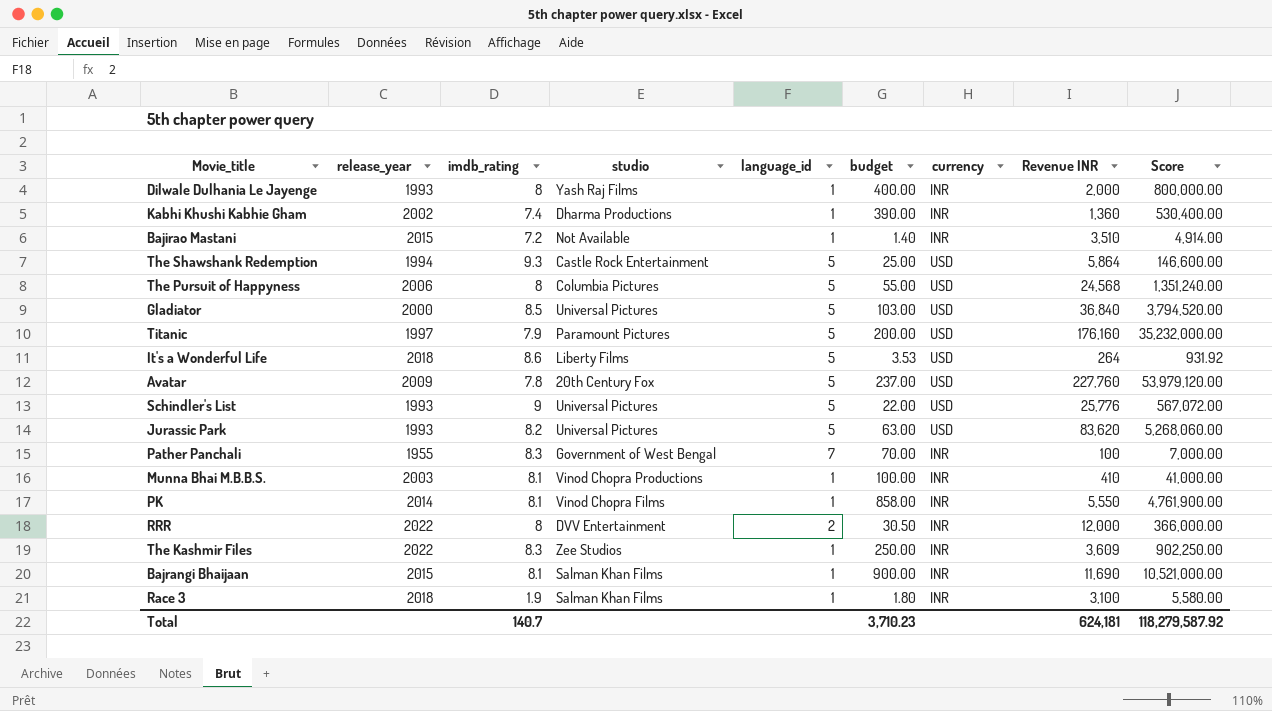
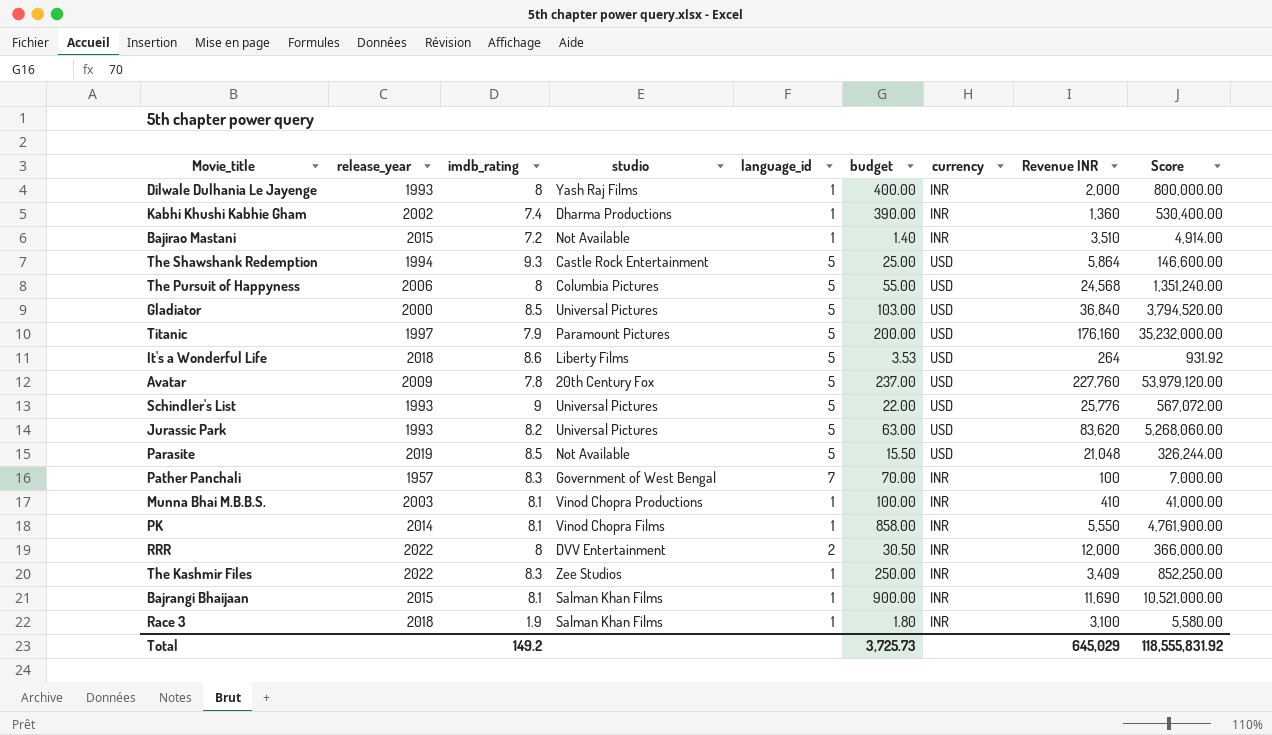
row Parasite: none -> 2019 | 8.5 | Not Available | 5 | 15.50 | USD | 21,048 | 326,244.00
Pather Panchali | release_year: 1955 -> 1957
The Kashmir Files | Revenue INR: 3,609 -> 3,409
The Kashmir Files | Score: 902,250.00 -> 852,250.00
Total | imdb_rating: 140.7 -> 149.2
Total | budget: 3,710.23 -> 3,725.73
Total | Revenue INR: 624,181 -> 645,029
Total | Score: 118,279,587.92 -> 118,555,831.92

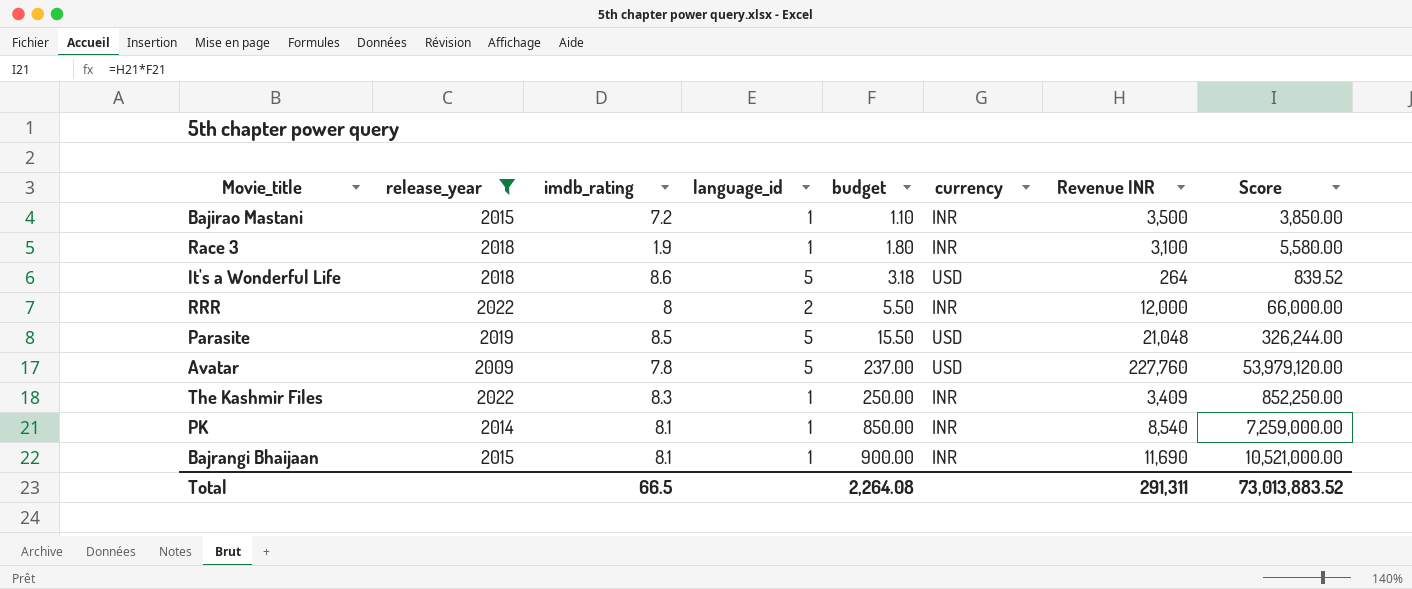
filter: none -> release_year >= 2009
row order: none -> budget ascending
column studio | position: 4 -> none
Bajirao Mastani | budget: 1.40 -> 1.10
Bajirao Mastani | Revenue INR: 3,510 -> 3,500
Bajirao Mastani | Score: 4,914.00 -> 3,850.00
It's a Wonderful Life | budget: 3.53 -> 3.18
It's a Wonderful Life | Score: 931.92 -> 839.52
RRR | budget: 30.50 -> 5.50
RRR | Score: 366,000.00 -> 66,000.00
PK | budget: 858.00 -> 850.00
PK | Revenue INR: 5,550 -> 8,540
PK | Score: 4,761,900.00 -> 7,259,000.00
Total | imdb_rating: 149.2 -> 66.5
Total | budget: 3,725.73 -> 2,264.08
Total | Revenue INR: 645,029 -> 291,311
Total | Score: 118,555,831.92 -> 73,013,883.52

